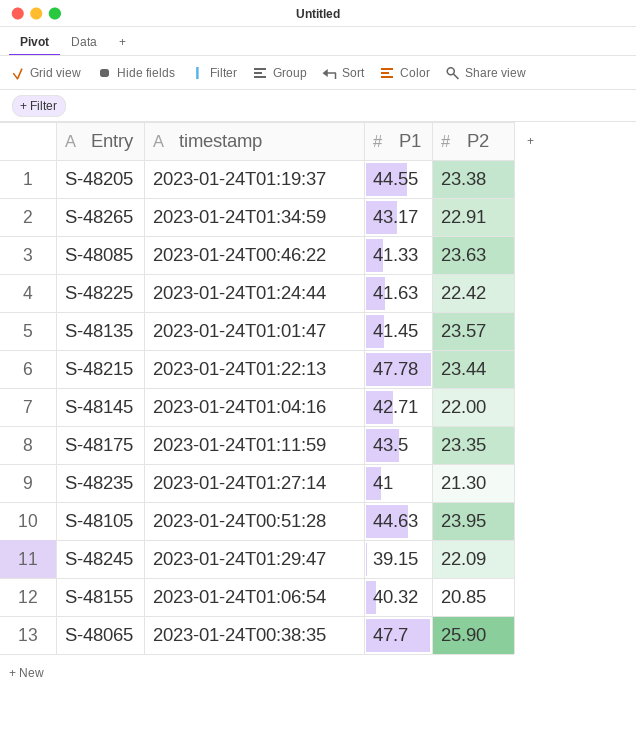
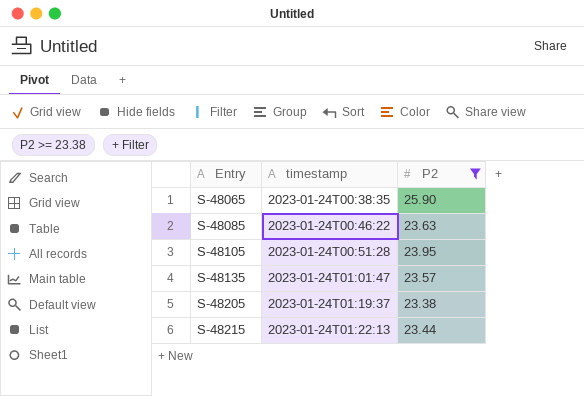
filter: none -> P2 >= 23.38
row order: none -> Entry ascending
column P1 | position: 3 -> none

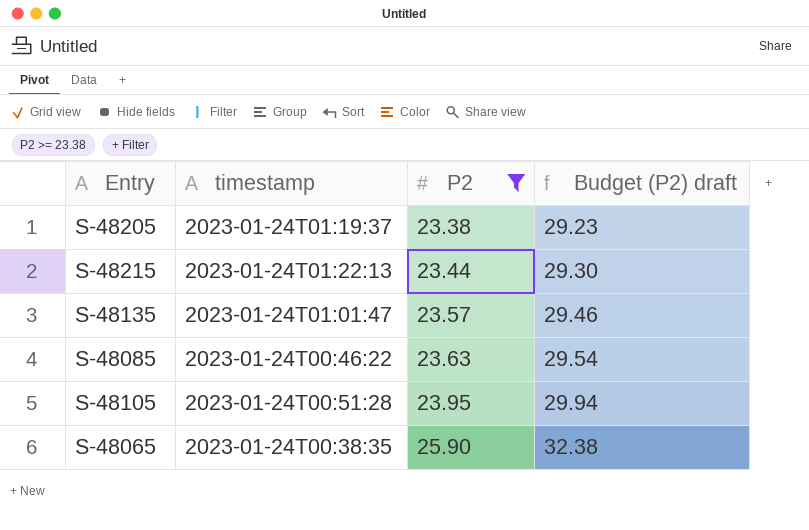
row order: Entry ascending -> P2 ascending
column Budget (P2) draft | formula: none -> [P2] * 1.25

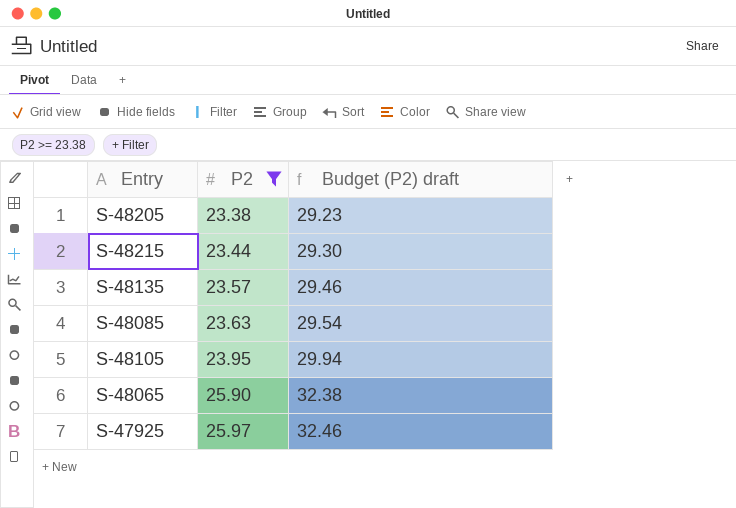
column timestamp | position: 2 -> none
row S-47925: none -> 25.97 | 32.46

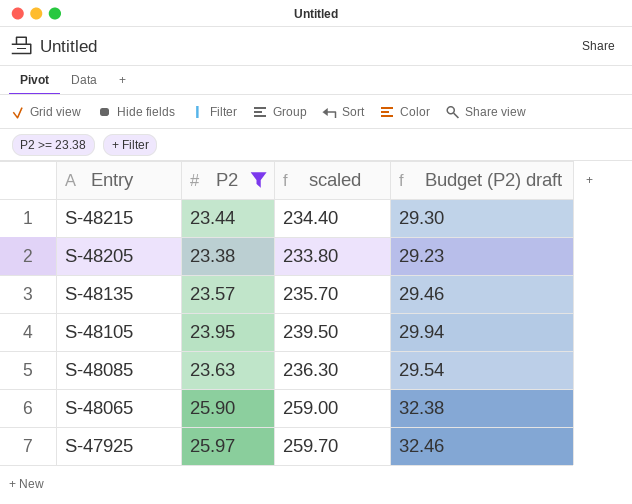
row order: P2 ascending -> Entry descending
column scaled | formula: none -> [P2] * 10

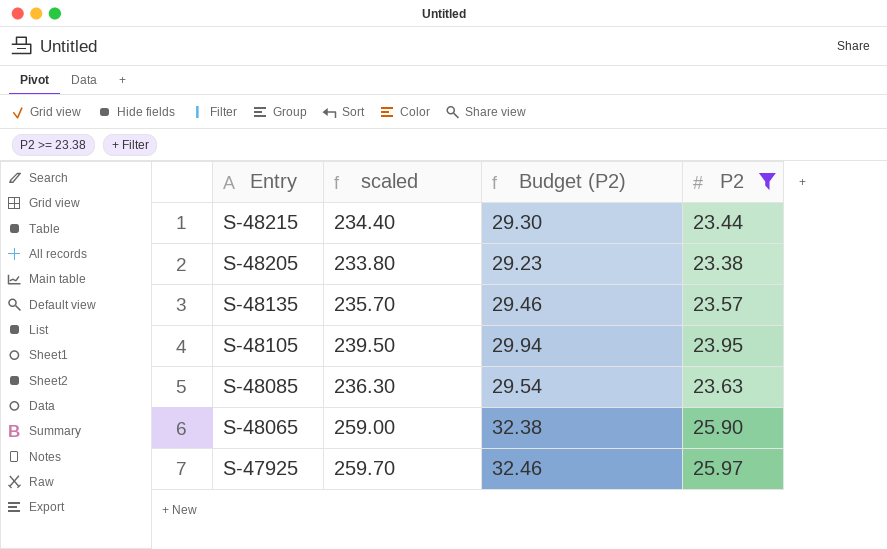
column name: Budget (P2) draft -> Budget (P2)
column P2 | position: 2 -> 4

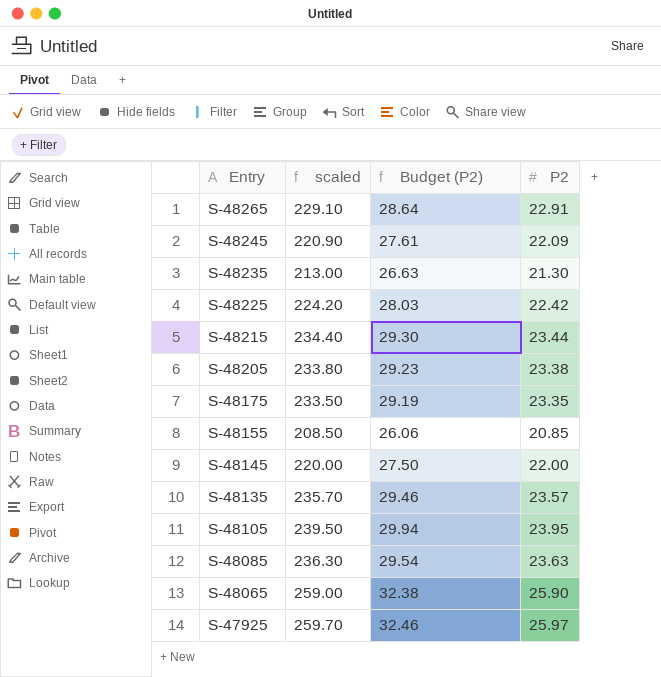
filter: P2 >= 23.38 -> none

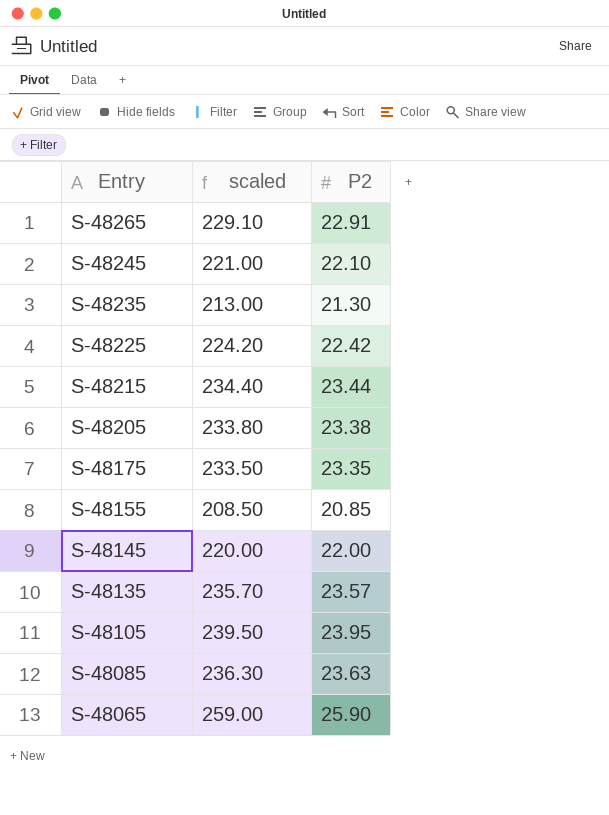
column Budget (P2) | formula: [P2] * 1.25 -> none
row S-47925: 259.70 | 32.46 | 25.97 -> none
S-48245 | scaled: 220.90 -> 221.00
S-48245 | P2: 22.09 -> 22.10

